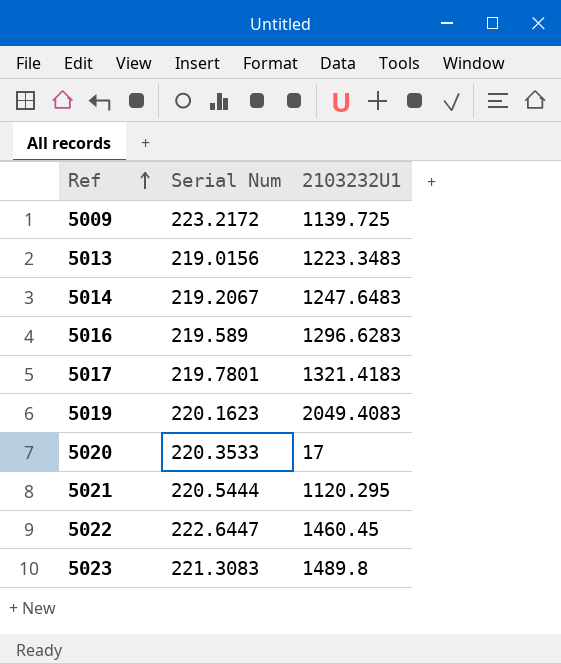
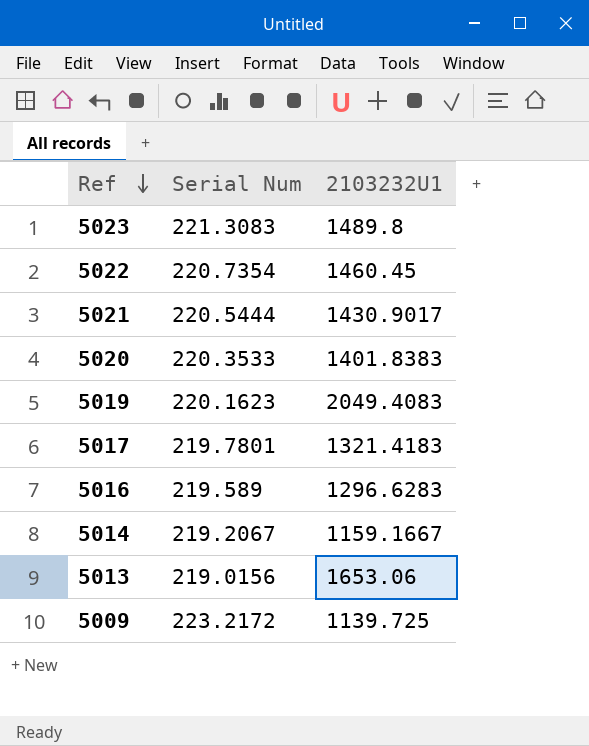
row order: Ref ascending -> Ref descending
5022 | Serial Num: 222.6447 -> 220.7354
5021 | 2103232U1: 1120.295 -> 1430.9017
5020 | 2103232U1: 17 -> 1401.8383
5014 | 2103232U1: 1247.6483 -> 1159.1667
5013 | 2103232U1: 1223.3483 -> 1653.06

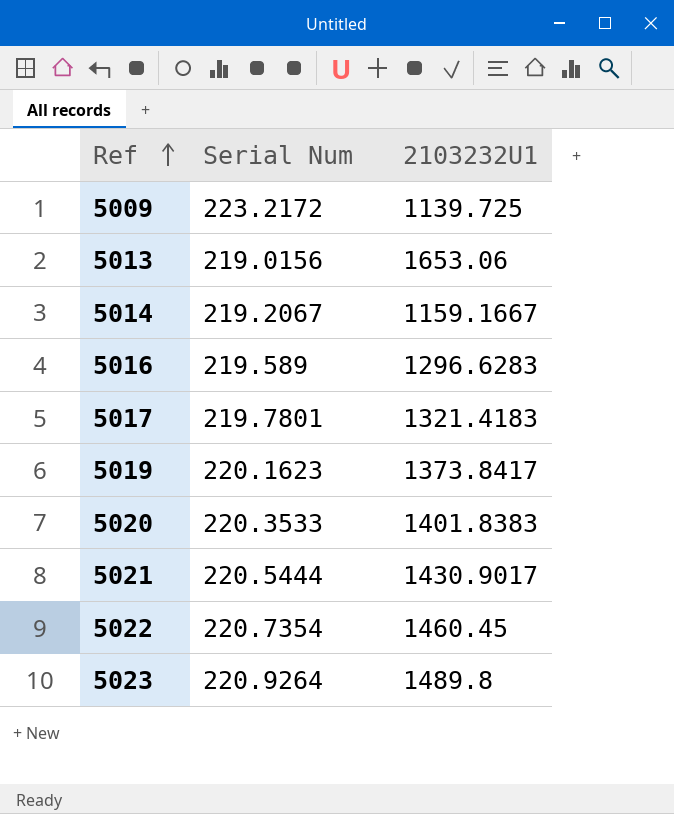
row order: Ref descending -> Ref ascending
5019 | 2103232U1: 2049.4083 -> 1373.8417
5023 | Serial Num: 221.3083 -> 220.9264

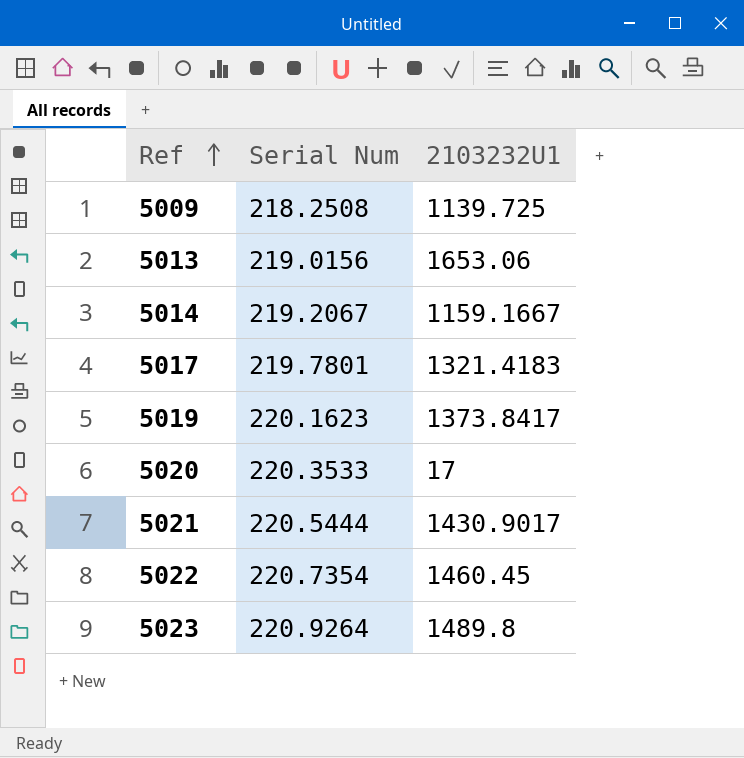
row 5016: 219.589 | 1296.6283 -> none
5009 | Serial Num: 223.2172 -> 218.2508
5020 | 2103232U1: 1401.8383 -> 17

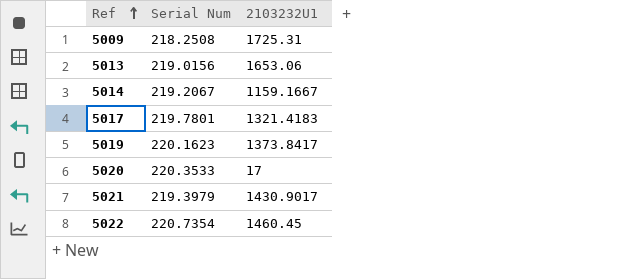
row 5023: 220.9264 | 1489.8 -> none
5009 | 2103232U1: 1139.725 -> 1725.31
5021 | Serial Num: 220.5444 -> 219.3979

